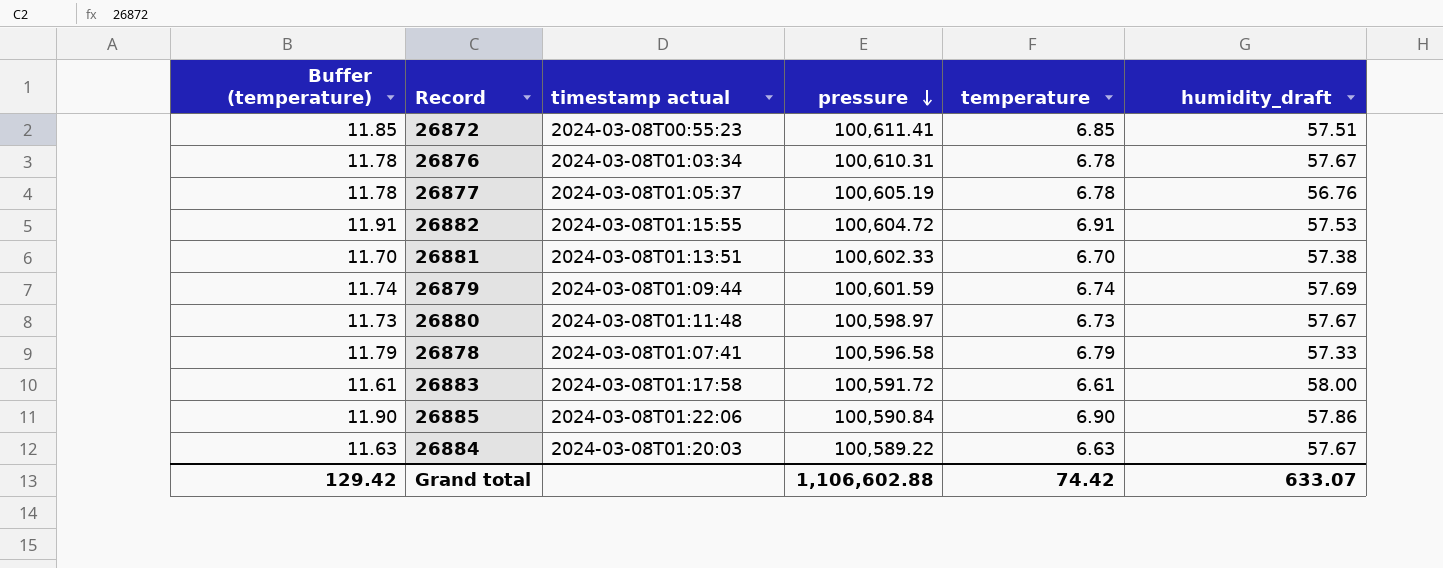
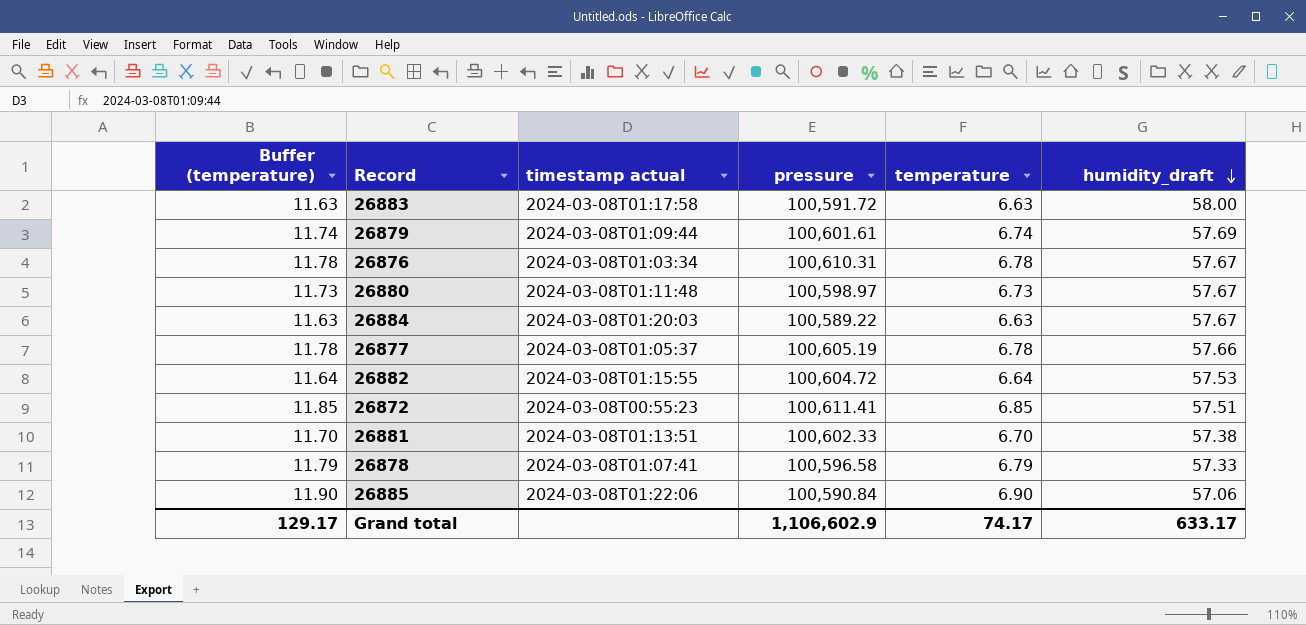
row order: pressure descending -> humidity_draft descending
26883 | Buffer (temperature): 11.61 -> 11.63
26883 | temperature: 6.61 -> 6.63
26879 | pressure: 100,601.59 -> 100,601.61
26877 | humidity_draft: 56.76 -> 57.66
26882 | Buffer (temperature): 11.91 -> 11.64
26882 | temperature: 6.91 -> 6.64
26885 | humidity_draft: 57.86 -> 57.06
Grand total | Buffer (temperature): 129.42 -> 129.17
Grand total | pressure: 1,106,602.88 -> 1,106,602.9
Grand total | temperature: 74.42 -> 74.17
Grand total | humidity_draft: 633.07 -> 633.17

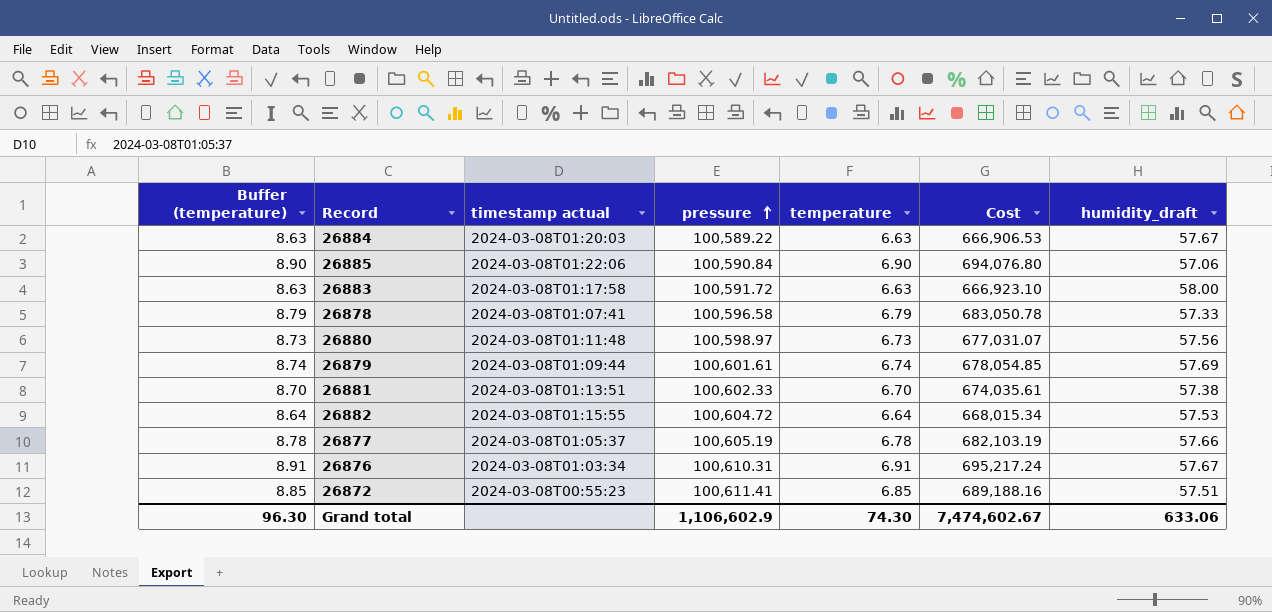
row order: humidity_draft descending -> pressure ascending
column Buffer (temperature) | formula: [temperature] + 5 -> [temperature] + 2
column Cost | formula: none -> [pressure] * [temperature]
26880 | humidity_draft: 57.67 -> 57.56
26876 | temperature: 6.78 -> 6.91
Grand total | Buffer (temperature): 129.17 -> 96.30
Grand total | temperature: 74.17 -> 74.30
Grand total | humidity_draft: 633.17 -> 633.06

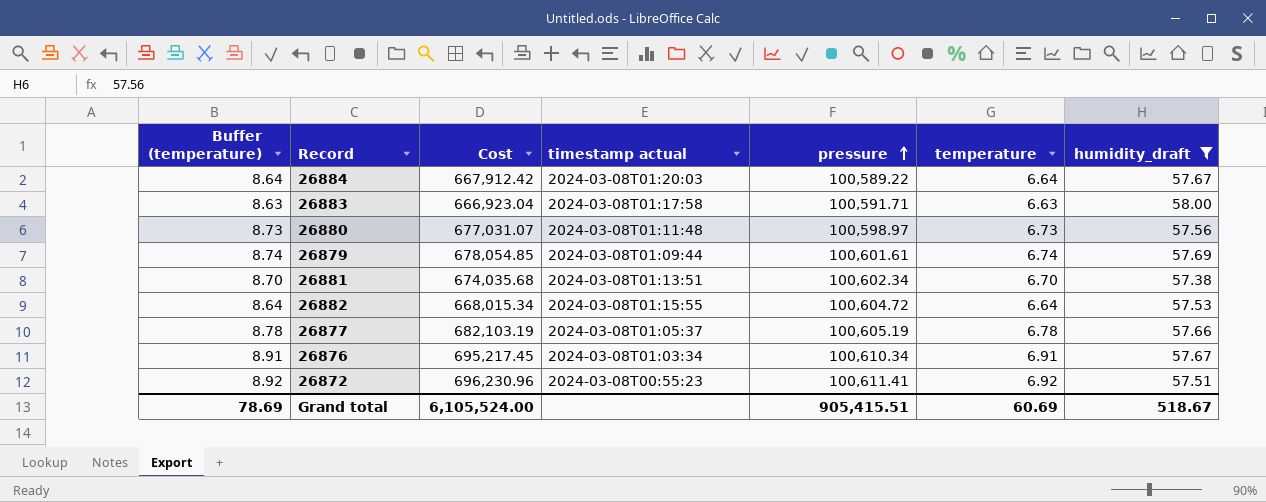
filter: none -> humidity_draft >= 57.38
column Cost | position: 6 -> 3
26884 | Buffer (temperature): 8.63 -> 8.64
26884 | Cost: 666,906.53 -> 667,912.42
26884 | temperature: 6.63 -> 6.64
26883 | Cost: 666,923.10 -> 666,923.04
26883 | pressure: 100,591.72 -> 100,591.71
26881 | Cost: 674,035.61 -> 674,035.68
26881 | pressure: 100,602.33 -> 100,602.34
26876 | Cost: 695,217.24 -> 695,217.45
26876 | pressure: 100,610.31 -> 100,610.34
26872 | Buffer (temperature): 8.85 -> 8.92
26872 | Cost: 689,188.16 -> 696,230.96
26872 | temperature: 6.85 -> 6.92
Grand total | Buffer (temperature): 96.30 -> 78.69
Grand total | Cost: 7,474,602.67 -> 6,105,524.00
Grand total | pressure: 1,106,602.9 -> 905,415.51
Grand total | temperature: 74.30 -> 60.69
Grand total | humidity_draft: 633.06 -> 518.67

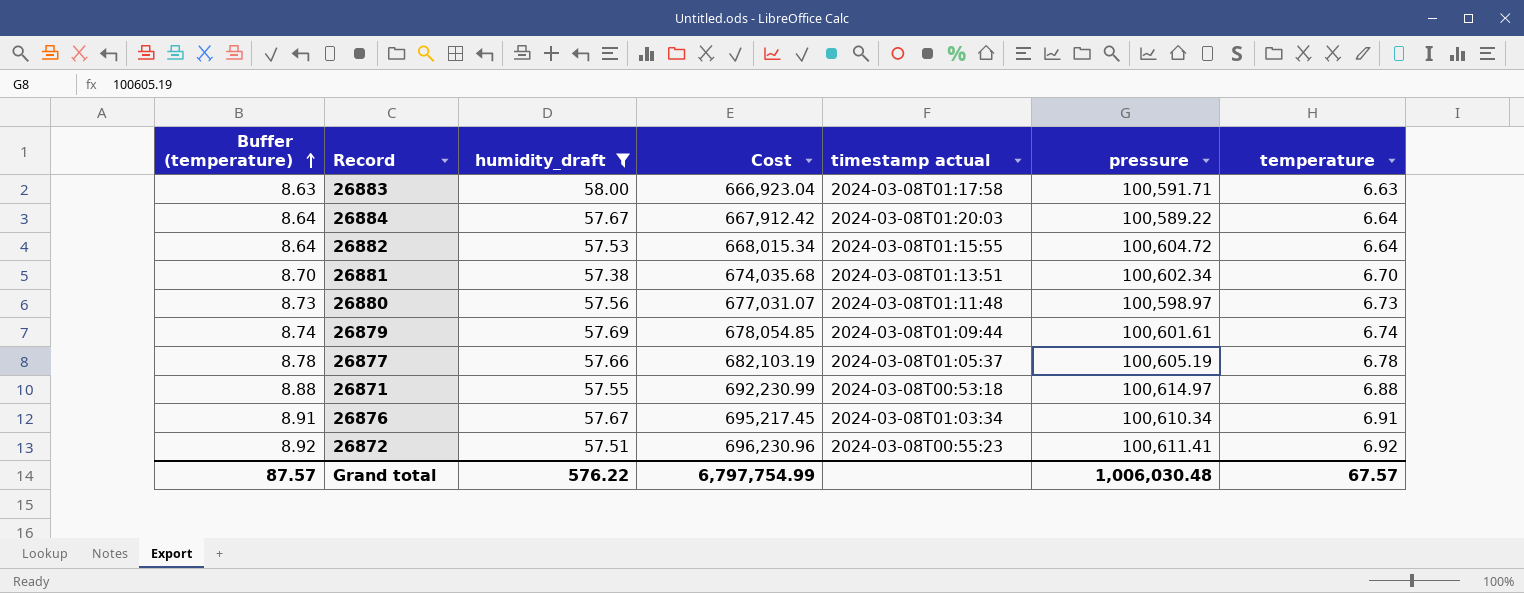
row order: pressure ascending -> Buffer (temperature) ascending
column humidity_draft | position: 7 -> 3
row 26871: none -> 8.88 | 57.55 | 692,230.99 | 2024-03-08T00:53:18 | 100,614.97 | 6.88
Grand total | Buffer (temperature): 78.69 -> 87.57
Grand total | humidity_draft: 518.67 -> 576.22
Grand total | Cost: 6,105,524.00 -> 6,797,754.99
Grand total | pressure: 905,415.51 -> 1,006,030.48
Grand total | temperature: 60.69 -> 67.57

